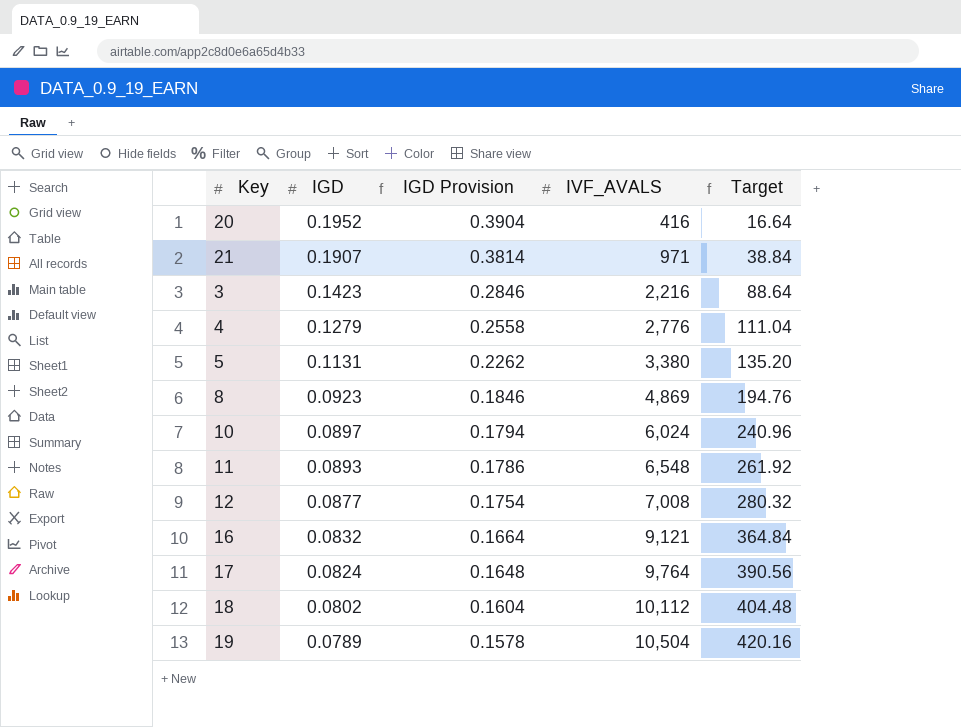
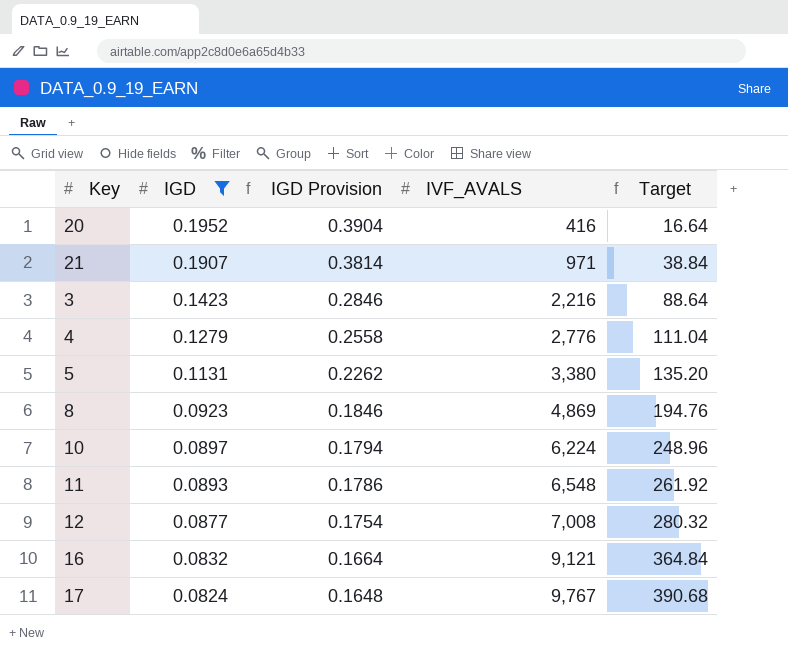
filter: none -> IGD >= 0.0824
10 | IVF_AVALS: 6,024 -> 6,224
10 | Target: 240.96 -> 248.96
17 | IVF_AVALS: 9,764 -> 9,767
17 | Target: 390.56 -> 390.68

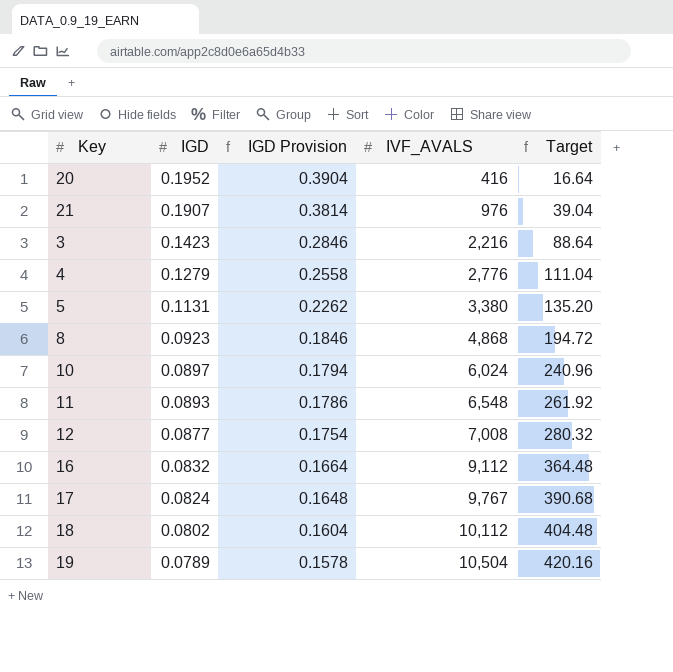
filter: IGD >= 0.0824 -> none
21 | IVF_AVALS: 971 -> 976
21 | Target: 38.84 -> 39.04
8 | IVF_AVALS: 4,869 -> 4,868
8 | Target: 194.76 -> 194.72
10 | IVF_AVALS: 6,224 -> 6,024
10 | Target: 248.96 -> 240.96
16 | IVF_AVALS: 9,121 -> 9,112
16 | Target: 364.84 -> 364.48

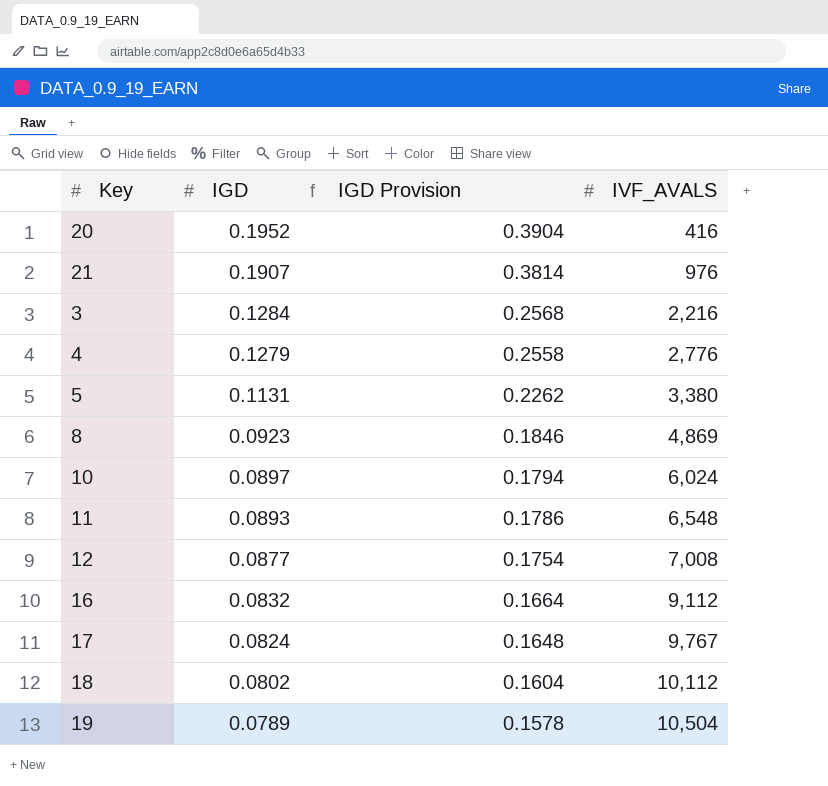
column Target | formula: [IVF_AVALS] * 0.04 -> none
3 | IGD: 0.1423 -> 0.1284
3 | IGD Provision: 0.2846 -> 0.2568
8 | IVF_AVALS: 4,868 -> 4,869

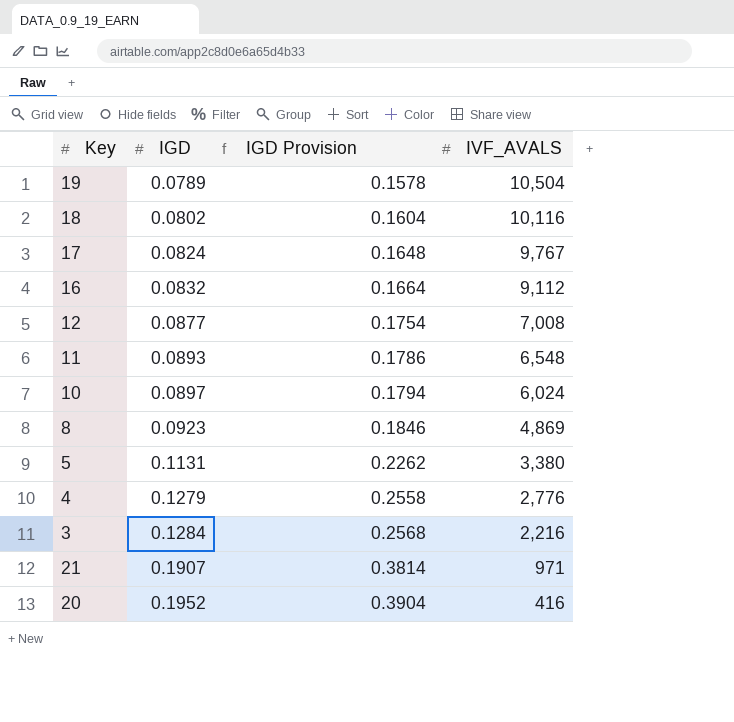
row order: IGD descending -> IGD ascending
18 | IVF_AVALS: 10,112 -> 10,116
21 | IVF_AVALS: 976 -> 971

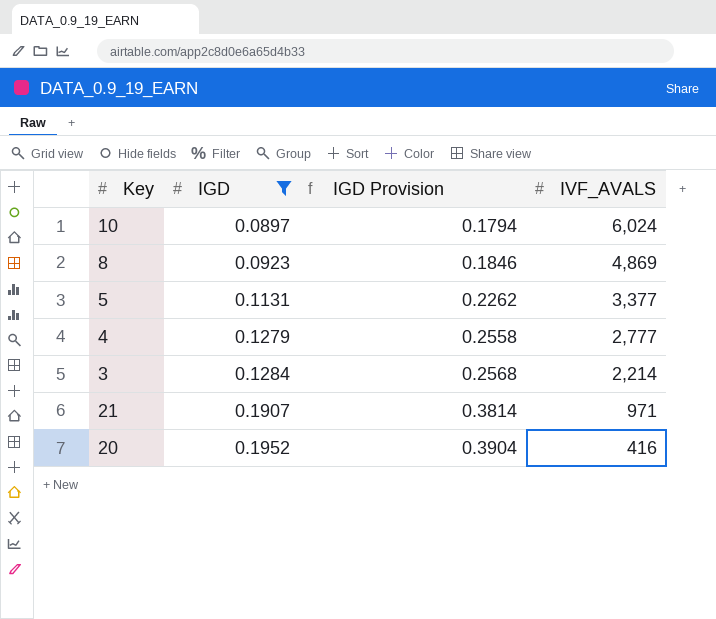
filter: none -> IGD >= 0.0897
5 | IVF_AVALS: 3,380 -> 3,377
4 | IVF_AVALS: 2,776 -> 2,777
3 | IVF_AVALS: 2,216 -> 2,214

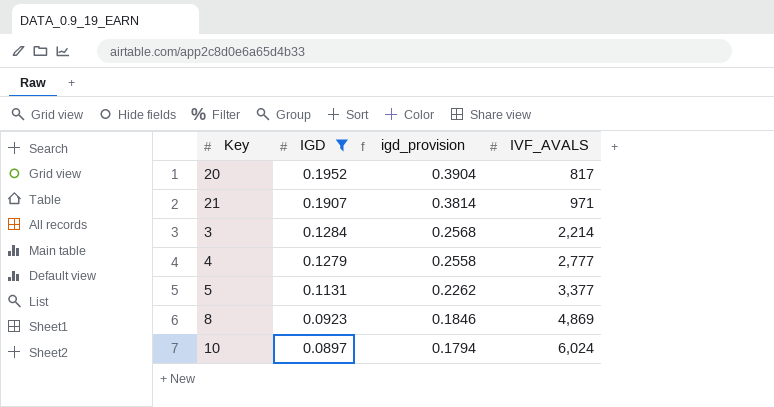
row order: IGD ascending -> IGD descending
column name: IGD Provision -> igd_provision
20 | IVF_AVALS: 416 -> 817

